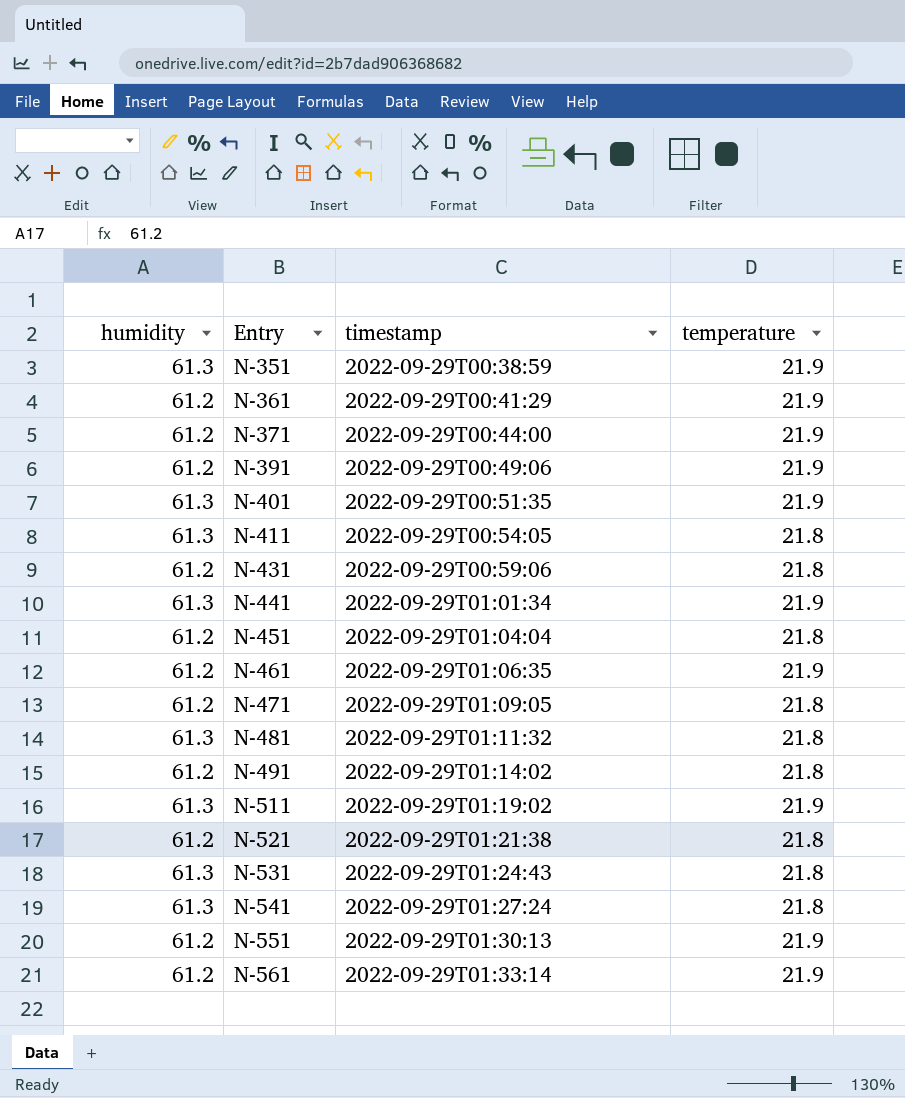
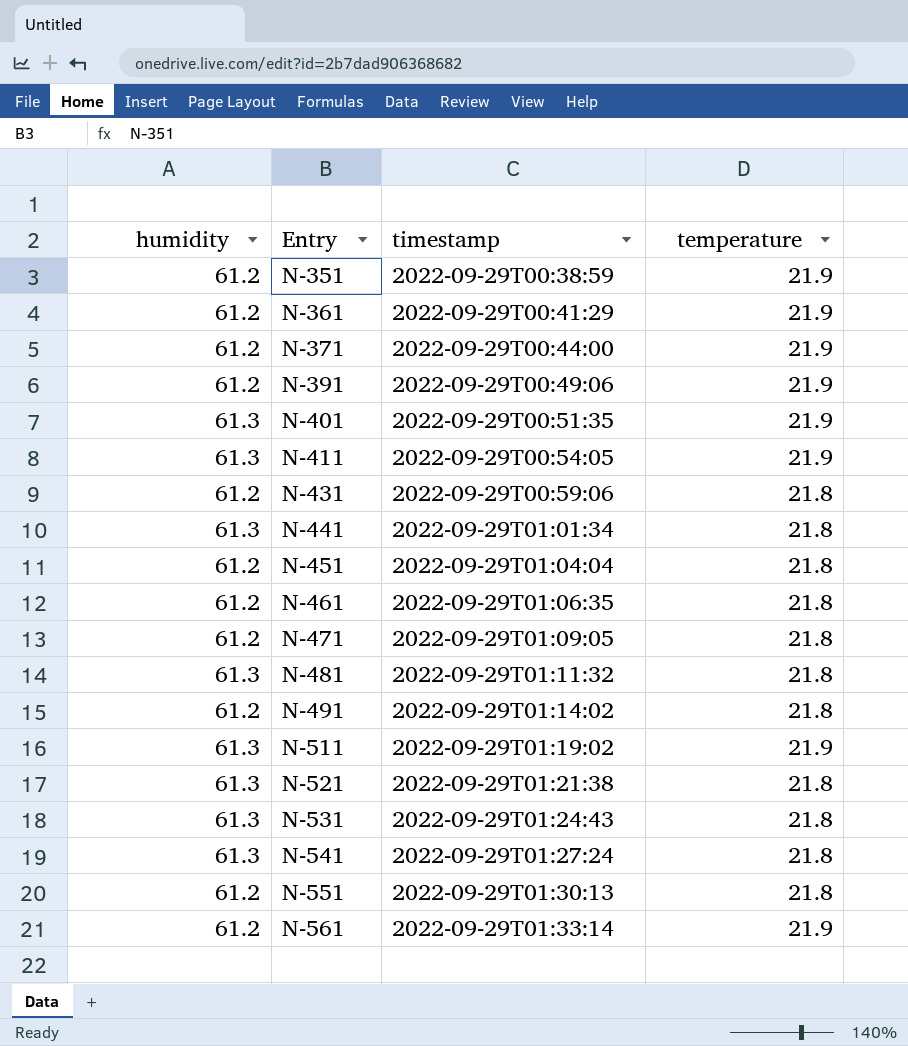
N-351 | humidity: 61.3 -> 61.2
N-411 | temperature: 21.8 -> 21.9
N-441 | temperature: 21.9 -> 21.8
N-461 | temperature: 21.9 -> 21.8
N-521 | humidity: 61.2 -> 61.3
N-551 | temperature: 21.9 -> 21.8

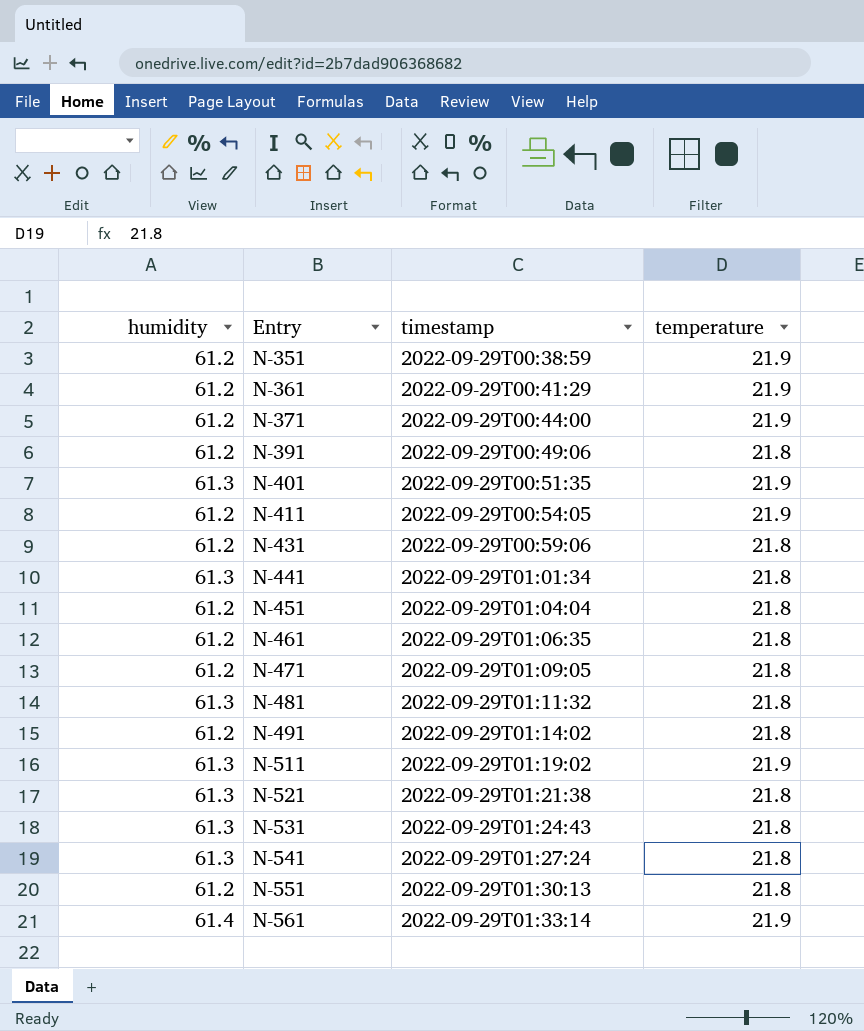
N-391 | temperature: 21.9 -> 21.8
N-411 | humidity: 61.3 -> 61.2
N-561 | humidity: 61.2 -> 61.4

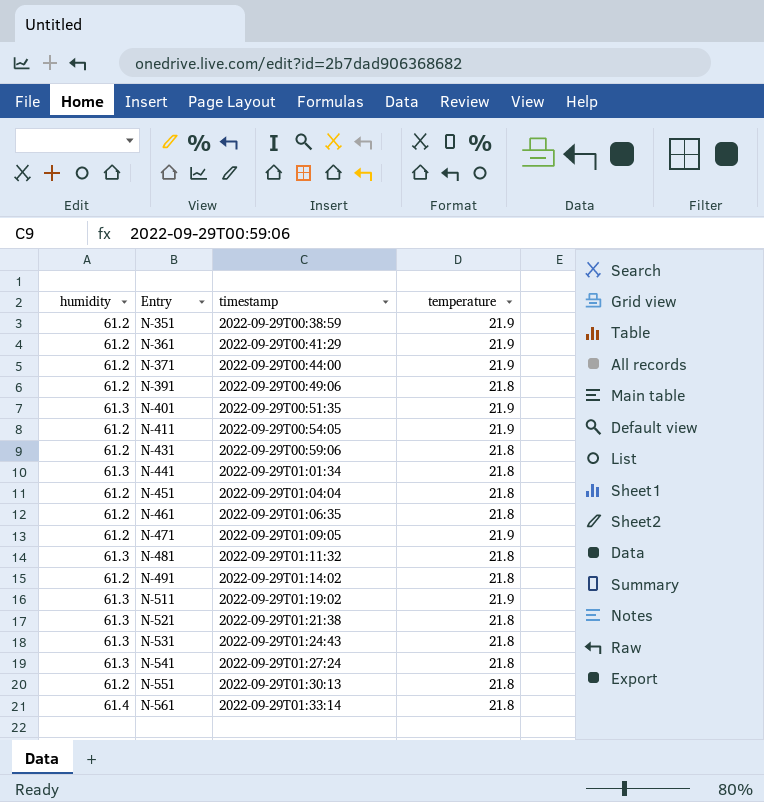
N-471 | temperature: 21.8 -> 21.9
N-561 | temperature: 21.9 -> 21.8

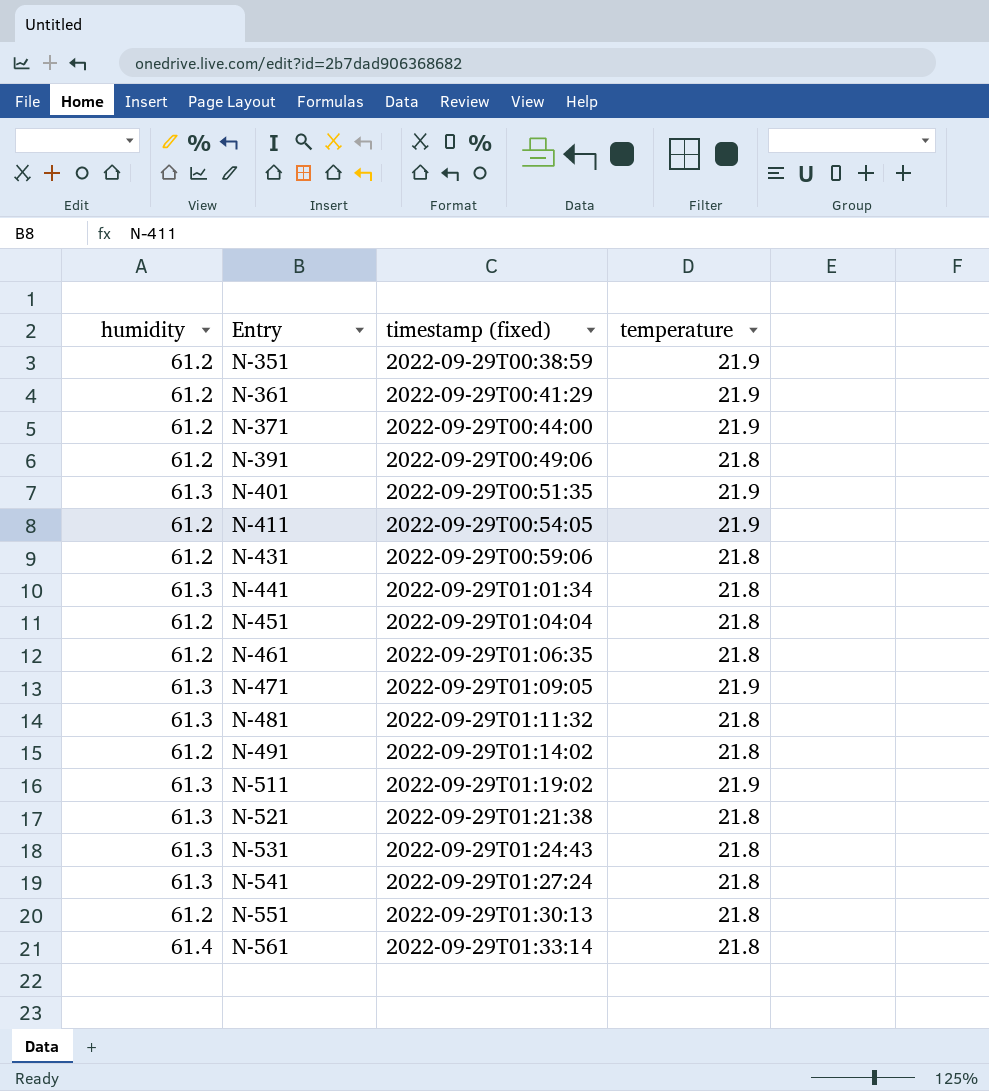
column name: timestamp -> timestamp (fixed)
N-471 | humidity: 61.2 -> 61.3

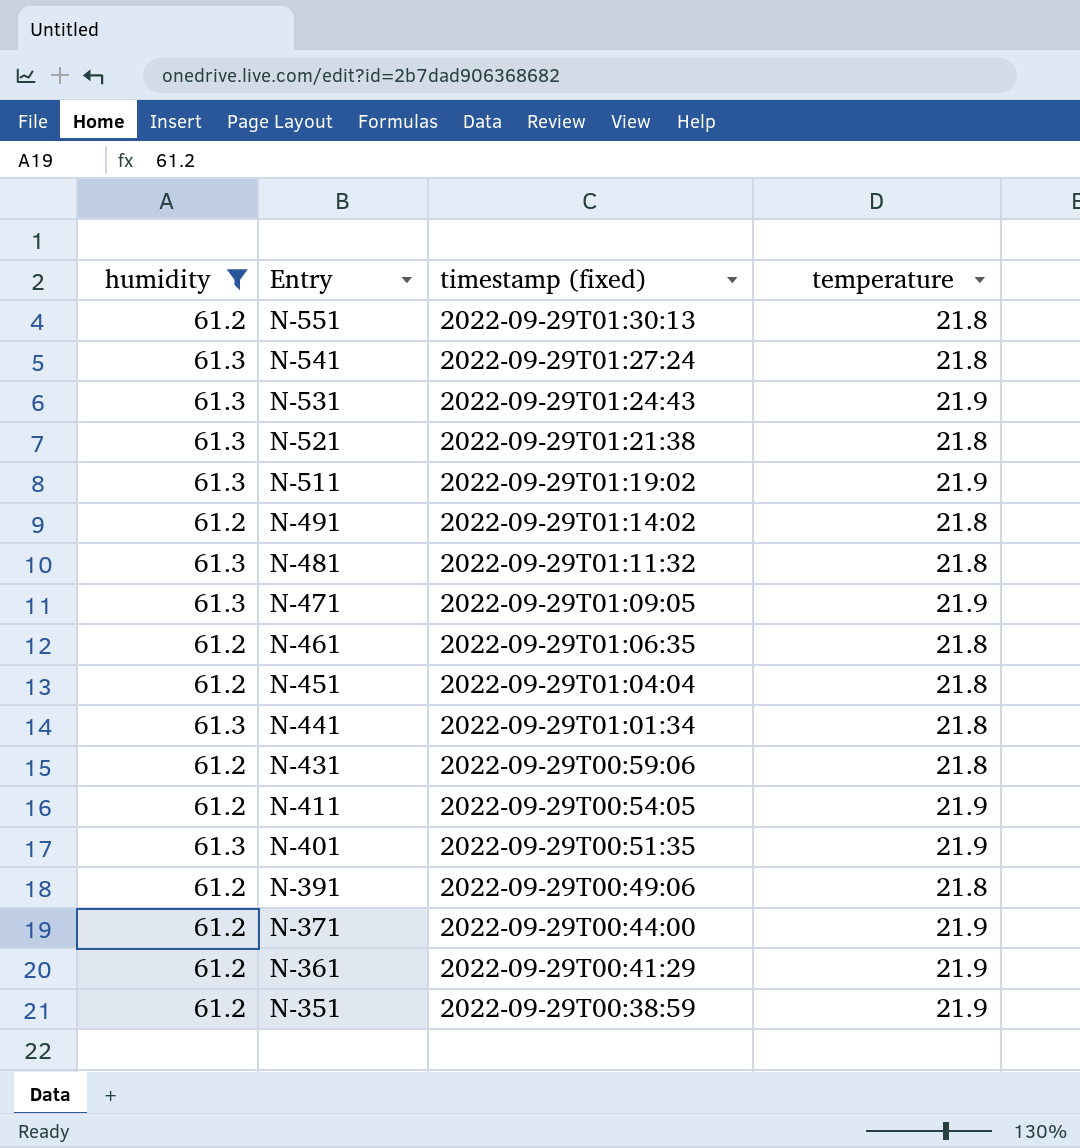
filter: none -> humidity != 61.4
row order: Entry ascending -> Entry descending
N-531 | temperature: 21.8 -> 21.9

